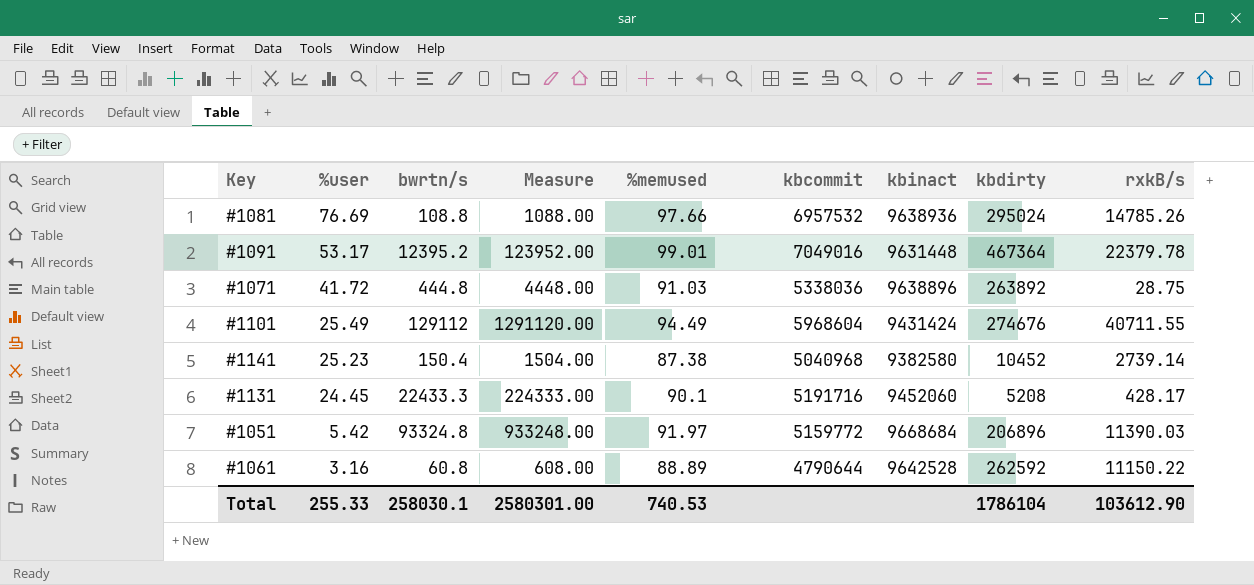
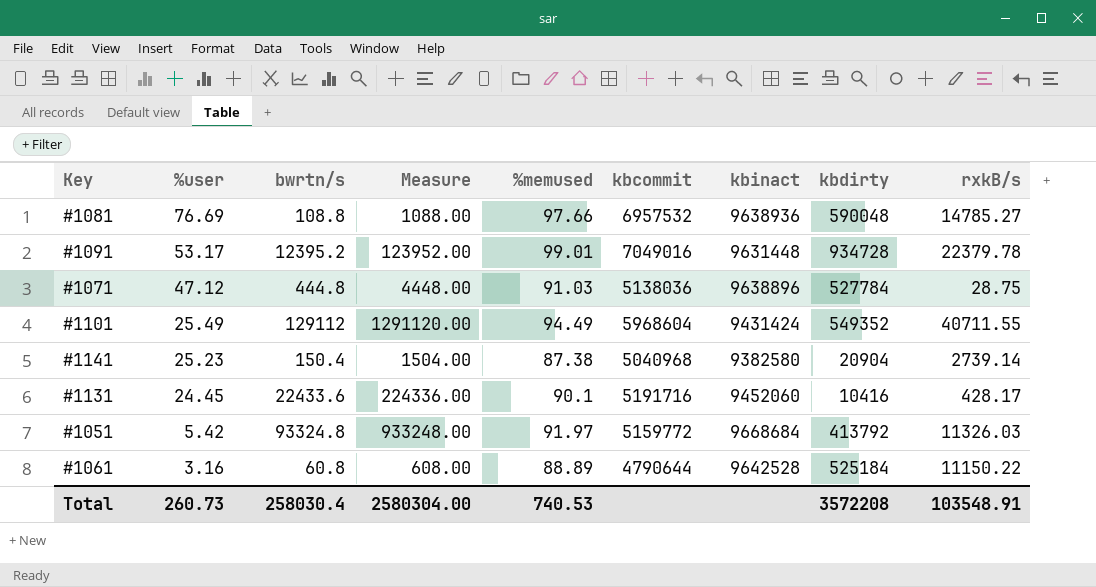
#1081 | kbdirty: 295024 -> 590048
#1081 | rxkB/s: 14785.26 -> 14785.27
#1091 | kbdirty: 467364 -> 934728
#1071 | %user: 41.72 -> 47.12
#1071 | kbcommit: 5338036 -> 5138036
#1071 | kbdirty: 263892 -> 527784
#1101 | kbdirty: 274676 -> 549352
#1141 | kbdirty: 10452 -> 20904
#1131 | bwrtn/s: 22433.3 -> 22433.6
#1131 | Measure: 224333.00 -> 224336.00
#1131 | kbdirty: 5208 -> 10416
#1051 | kbdirty: 206896 -> 413792
#1051 | rxkB/s: 11390.03 -> 11326.03
#1061 | kbdirty: 262592 -> 525184
Total | %user: 255.33 -> 260.73
Total | bwrtn/s: 258030.1 -> 258030.4
Total | Measure: 2580301.00 -> 2580304.00
Total | kbdirty: 1786104 -> 3572208
Total | rxkB/s: 103612.90 -> 103548.91

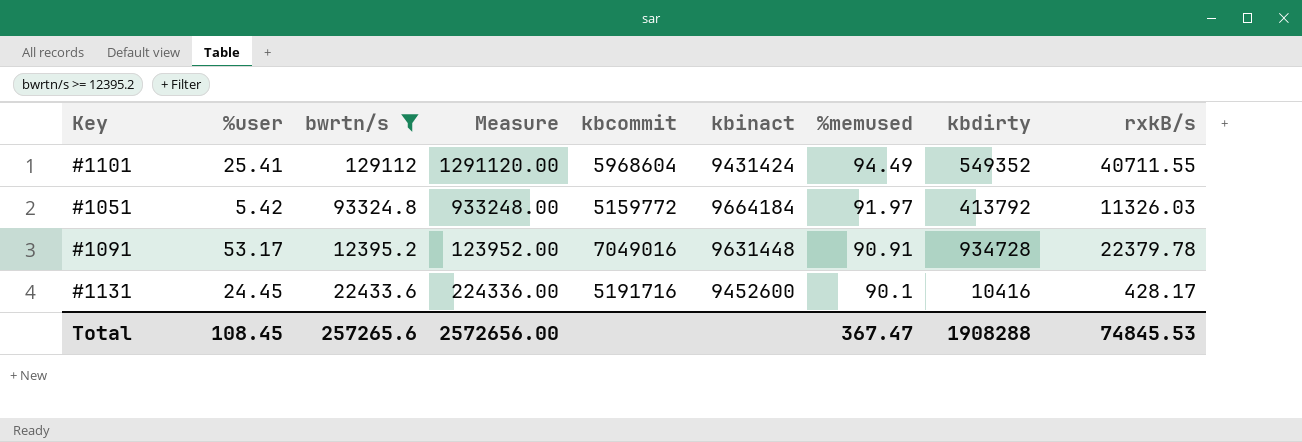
filter: none -> bwrtn/s >= 12395.2
row order: %user descending -> %memused descending
column %memused | position: 5 -> 7
#1101 | %user: 25.49 -> 25.41
#1051 | kbinact: 9668684 -> 9664184
#1091 | %memused: 99.01 -> 90.91
#1131 | kbinact: 9452060 -> 9452600
Total | %user: 260.73 -> 108.45
Total | bwrtn/s: 258030.4 -> 257265.6
Total | Measure: 2580304.00 -> 2572656.00
Total | %memused: 740.53 -> 367.47
Total | kbdirty: 3572208 -> 1908288
Total | rxkB/s: 103548.91 -> 74845.53

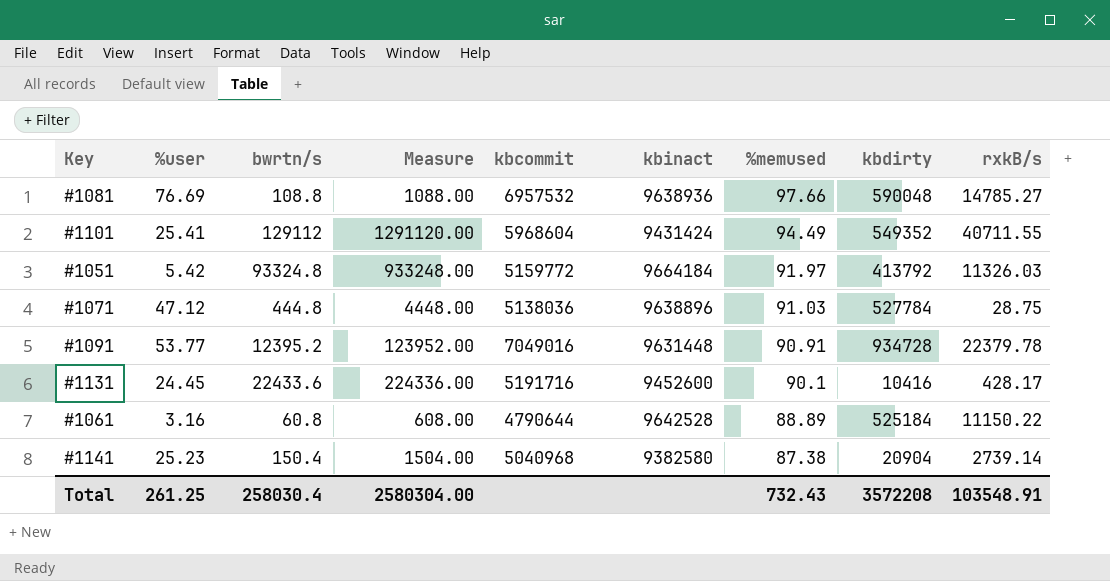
filter: bwrtn/s >= 12395.2 -> none
#1091 | %user: 53.17 -> 53.77
Total | %user: 108.45 -> 261.25
Total | bwrtn/s: 257265.6 -> 258030.4
Total | Measure: 2572656.00 -> 2580304.00
Total | %memused: 367.47 -> 732.43
Total | kbdirty: 1908288 -> 3572208
Total | rxkB/s: 74845.53 -> 103548.91

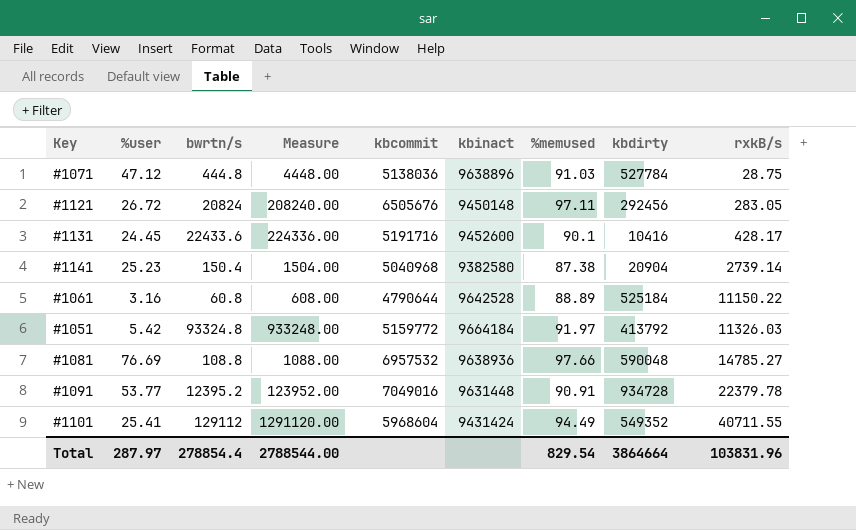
row order: %memused descending -> rxkB/s ascending
row #1121: none -> 26.72 | 20824 | 208240.00 | 6505676 | 9450148 | 97.11 | 292456 | 283.05
Total | %user: 261.25 -> 287.97
Total | bwrtn/s: 258030.4 -> 278854.4
Total | Measure: 2580304.00 -> 2788544.00
Total | %memused: 732.43 -> 829.54
Total | kbdirty: 3572208 -> 3864664
Total | rxkB/s: 103548.91 -> 103831.96

